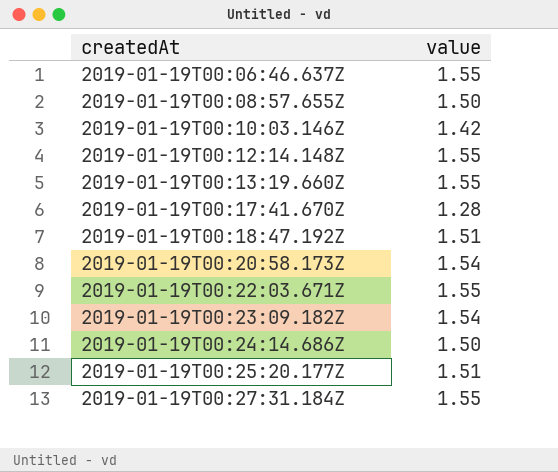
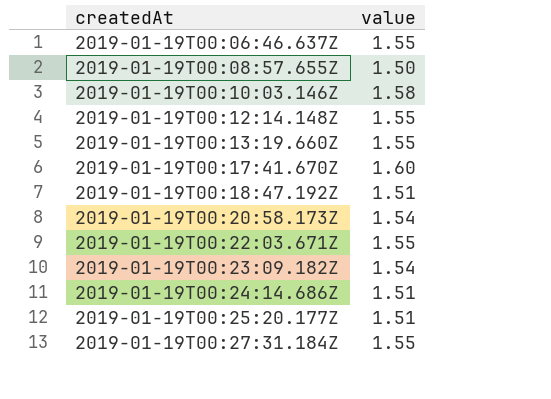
2019-01-19T00:10:03.146Z | value: 1.42 -> 1.58
2019-01-19T00:17:41.670Z | value: 1.28 -> 1.60
2019-01-19T00:24:14.686Z | value: 1.50 -> 1.51

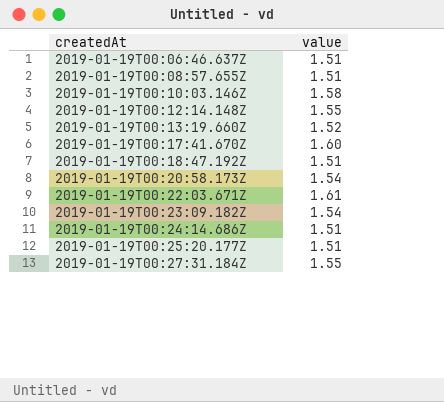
2019-01-19T00:06:46.637Z | value: 1.55 -> 1.51
2019-01-19T00:08:57.655Z | value: 1.50 -> 1.51
2019-01-19T00:13:19.660Z | value: 1.55 -> 1.52
2019-01-19T00:22:03.671Z | value: 1.55 -> 1.61

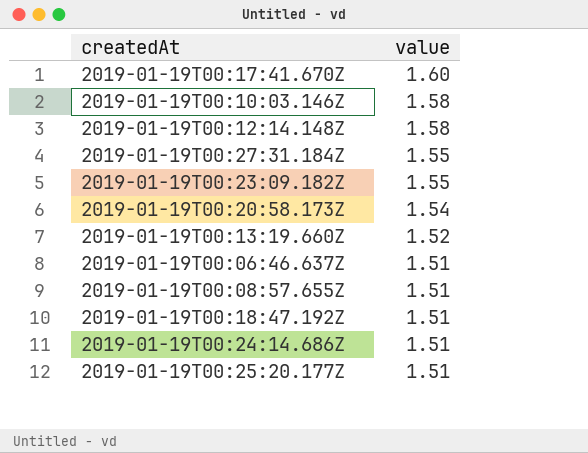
row order: createdAt ascending -> value descending
row 2019-01-19T00:22:03.671Z: 1.61 -> none
2019-01-19T00:12:14.148Z | value: 1.55 -> 1.58
2019-01-19T00:23:09.182Z | value: 1.54 -> 1.55

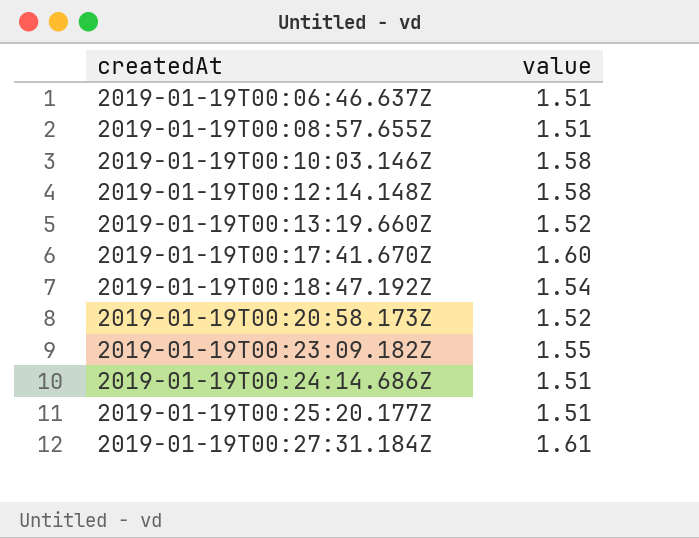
row order: value descending -> createdAt ascending
2019-01-19T00:18:47.192Z | value: 1.51 -> 1.54
2019-01-19T00:20:58.173Z | value: 1.54 -> 1.52
2019-01-19T00:27:31.184Z | value: 1.55 -> 1.61

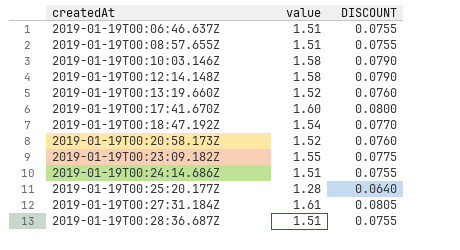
column DISCOUNT | formula: none -> [value] * 0.05
2019-01-19T00:25:20.177Z | value: 1.51 -> 1.28
row 2019-01-19T00:28:36.687Z: none -> 1.51 | 0.0755

